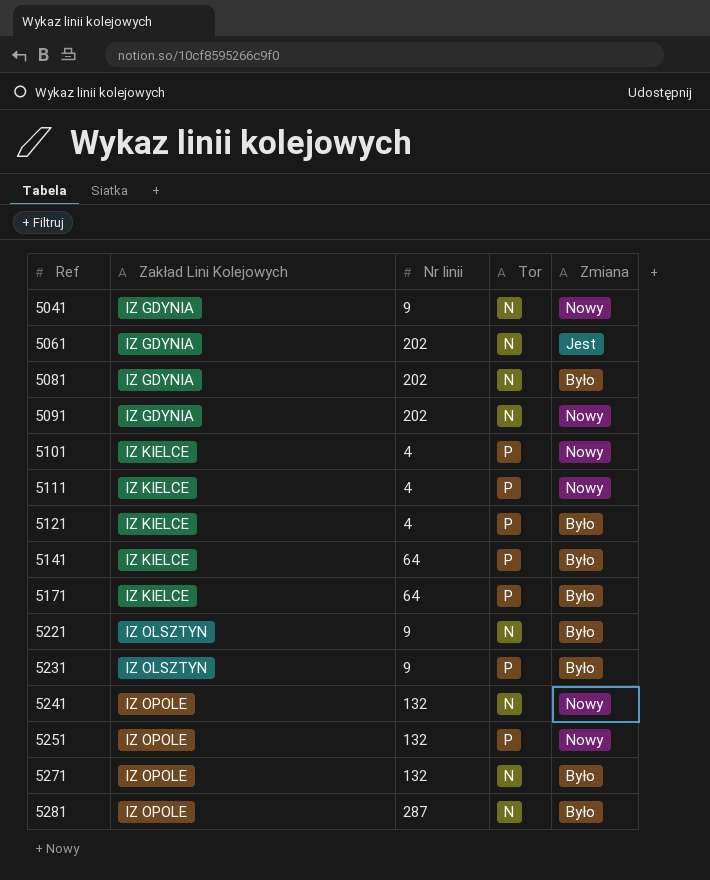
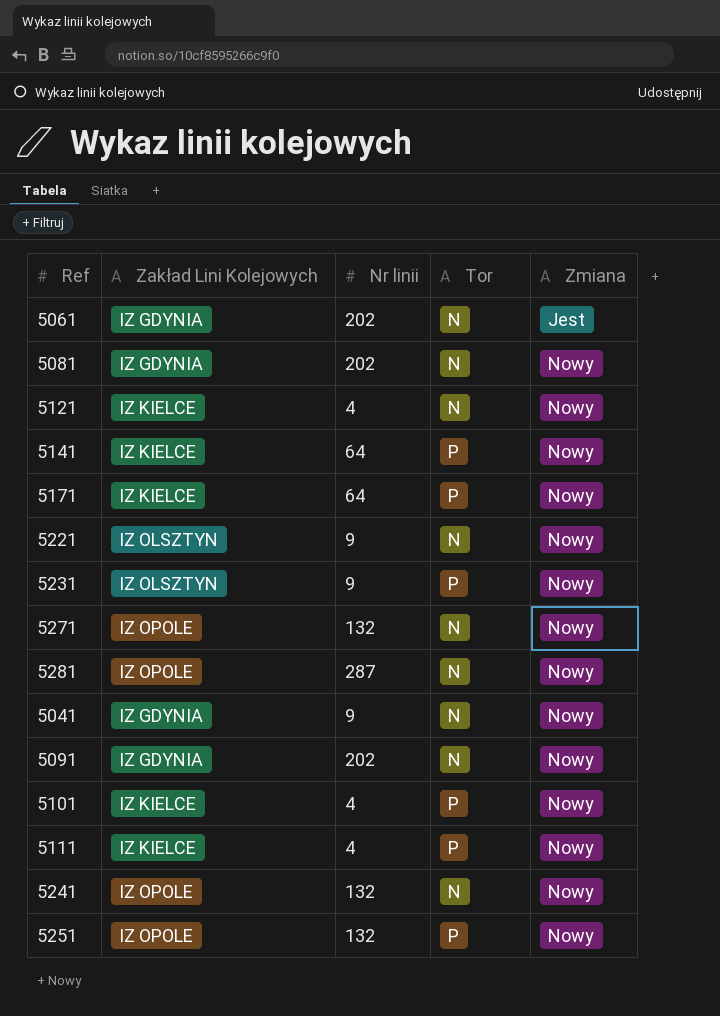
row order: Ref ascending -> Zmiana ascending
5081 | Zmiana: Było -> Nowy
5121 | Tor: P -> N
5121 | Zmiana: Było -> Nowy
5141 | Zmiana: Było -> Nowy
5171 | Zmiana: Było -> Nowy
5221 | Zmiana: Było -> Nowy
5231 | Zmiana: Było -> Nowy
5271 | Zmiana: Było -> Nowy
5281 | Zmiana: Było -> Nowy

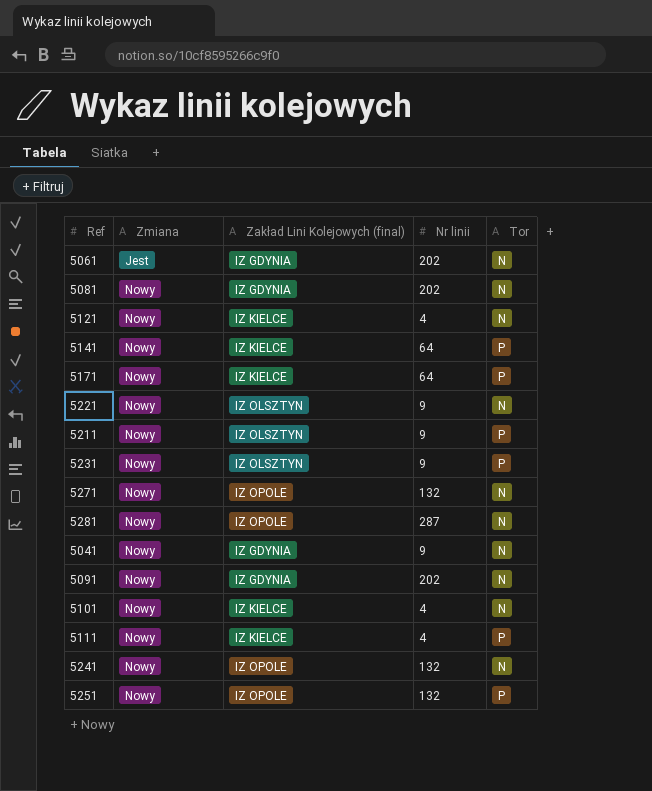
column Zmiana | position: 5 -> 2
column name: Zakład Lini Kolejowych -> Zakład Lini Kolejowych (final)
row 5211: none -> Nowy | IZ OLSZTYN | 9 | P
5101 | Tor: P -> N

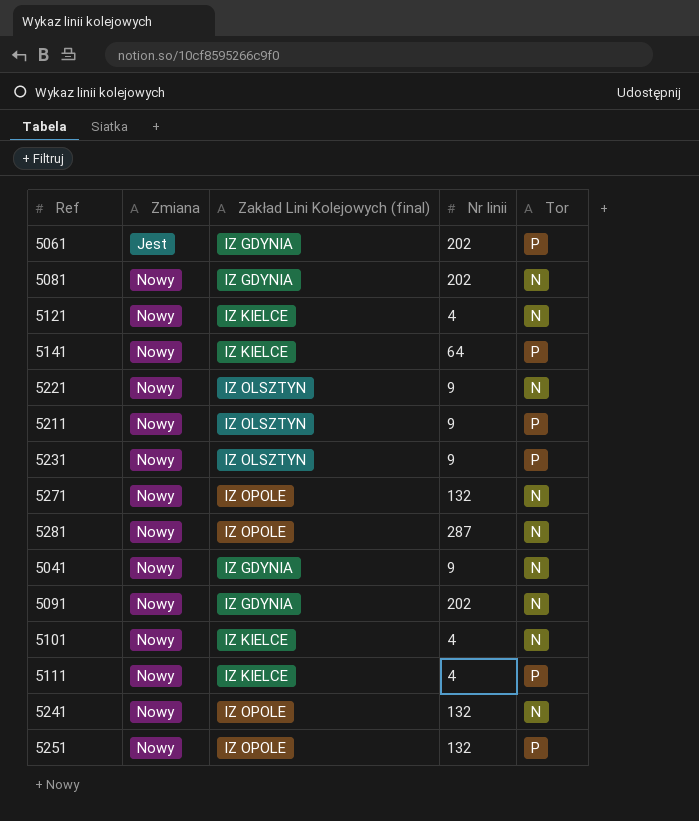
row 5171: Nowy | IZ KIELCE | 64 | P -> none
5061 | Tor: N -> P

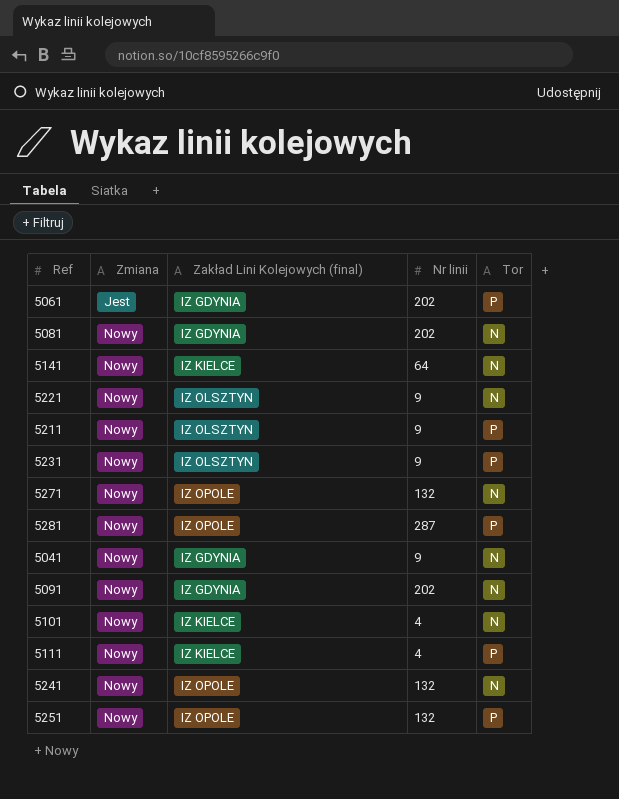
row 5121: Nowy | IZ KIELCE | 4 | N -> none
5141 | Tor: P -> N
5281 | Tor: N -> P

